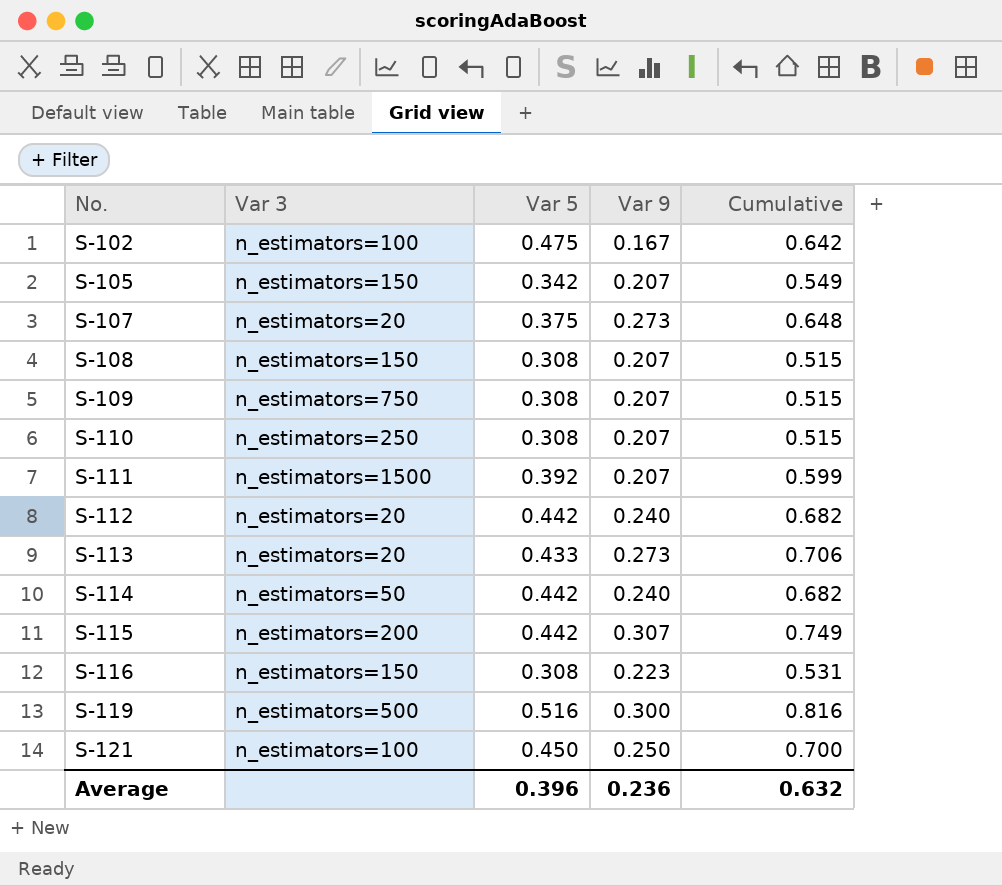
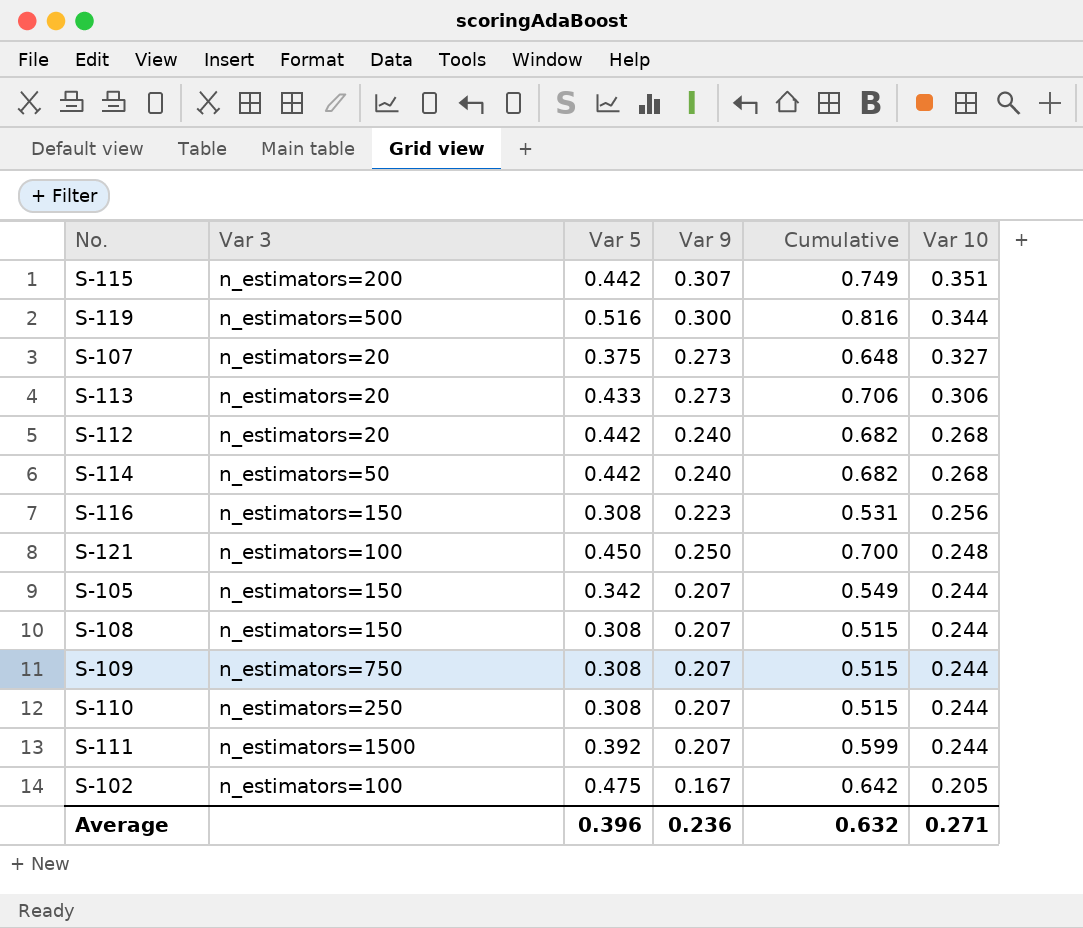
row order: No. ascending -> Var 10 descending
column Var 10 | position: none -> 6

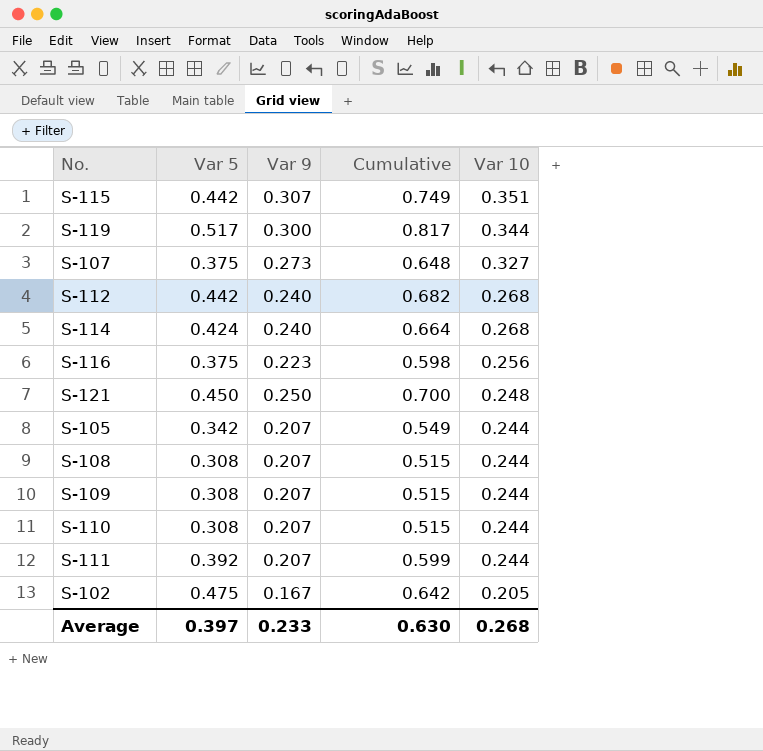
column Var 3 | position: 2 -> none
row S-113: n_estimators=20 | 0.433 | 0.273 | 0.706 | 0.306 -> none
S-119 | Var 5: 0.516 -> 0.517
S-119 | Cumulative: 0.816 -> 0.817
S-114 | Var 5: 0.442 -> 0.424
S-114 | Cumulative: 0.682 -> 0.664
S-116 | Var 5: 0.308 -> 0.375
S-116 | Cumulative: 0.531 -> 0.598
Average | Var 5: 0.396 -> 0.397
Average | Var 9: 0.236 -> 0.233
Average | Cumulative: 0.632 -> 0.630
Average | Var 10: 0.271 -> 0.268

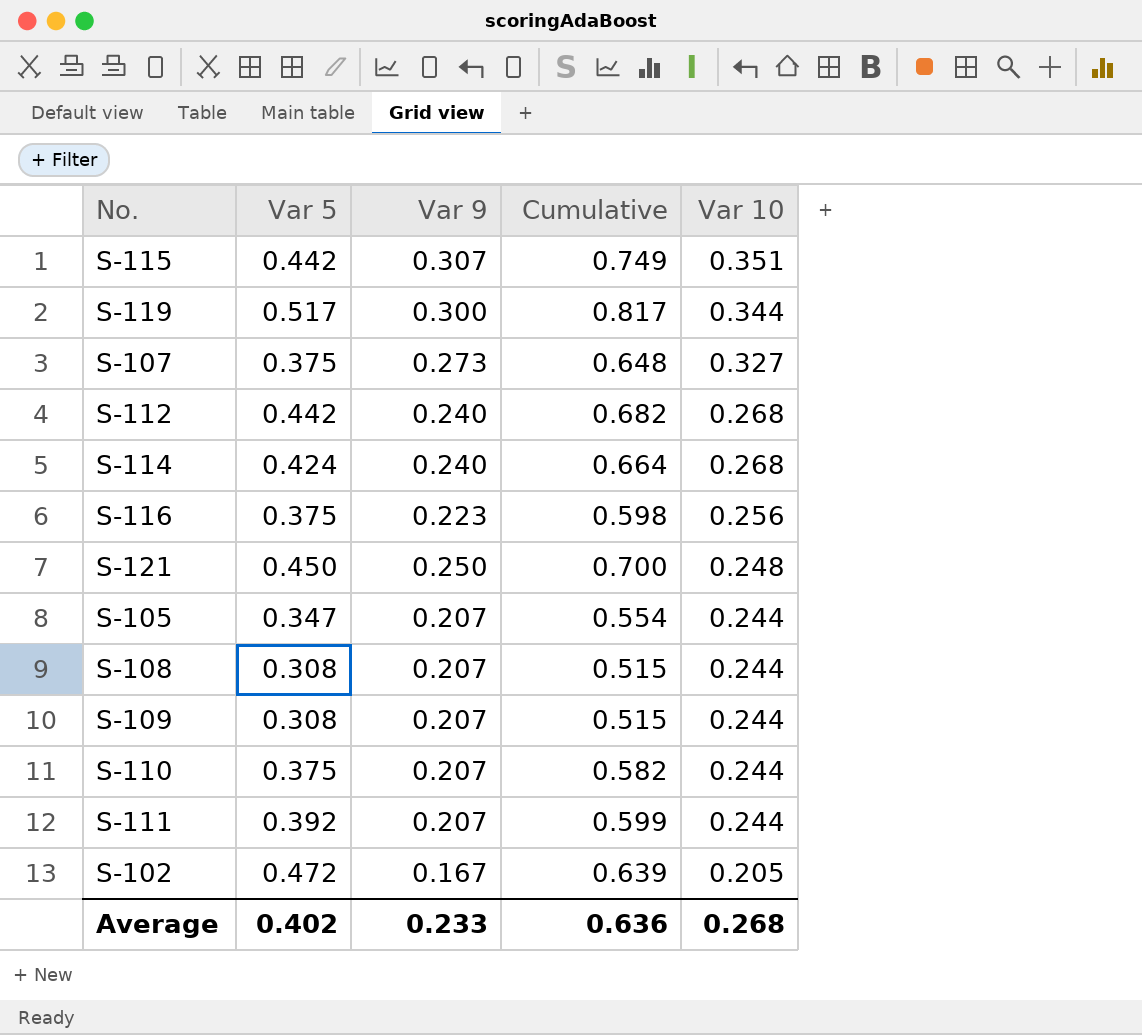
S-105 | Var 5: 0.342 -> 0.347
S-105 | Cumulative: 0.549 -> 0.554
S-110 | Var 5: 0.308 -> 0.375
S-110 | Cumulative: 0.515 -> 0.582
S-102 | Var 5: 0.475 -> 0.472
S-102 | Cumulative: 0.642 -> 0.639
Average | Var 5: 0.397 -> 0.402
Average | Cumulative: 0.630 -> 0.636

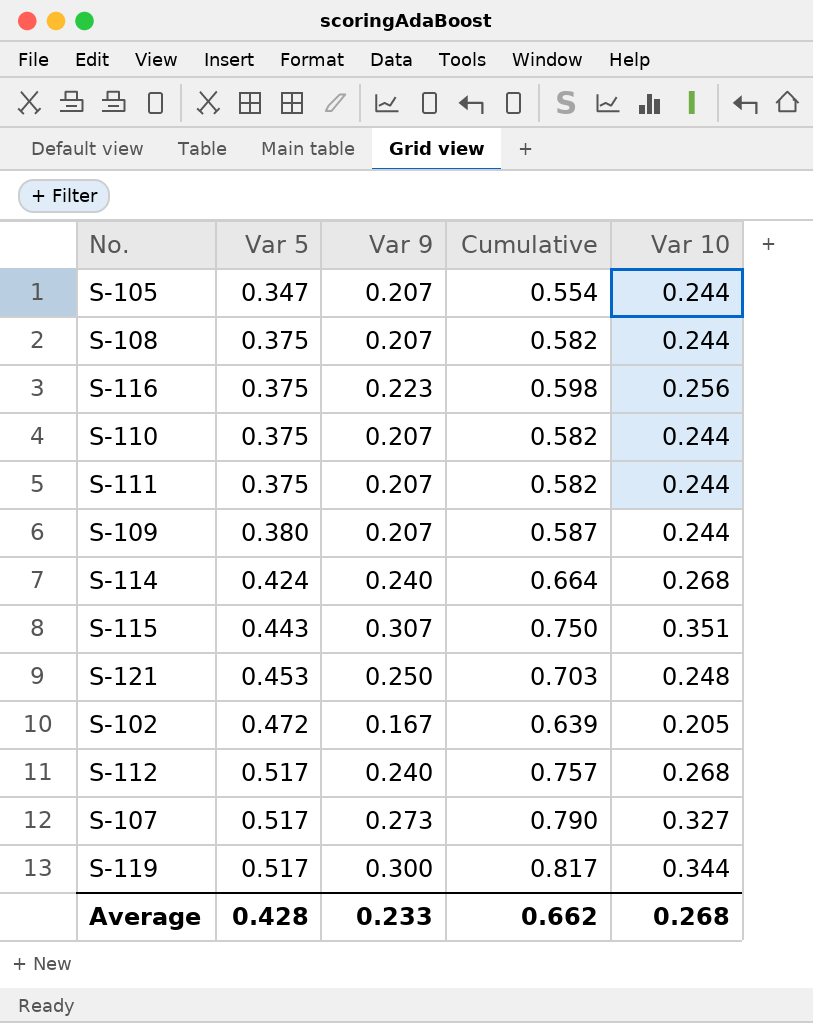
row order: Var 10 descending -> Var 5 ascending
S-108 | Var 5: 0.308 -> 0.375
S-108 | Cumulative: 0.515 -> 0.582
S-111 | Var 5: 0.392 -> 0.375
S-111 | Cumulative: 0.599 -> 0.582
S-109 | Var 5: 0.308 -> 0.380
S-109 | Cumulative: 0.515 -> 0.587
S-115 | Var 5: 0.442 -> 0.443
S-115 | Cumulative: 0.749 -> 0.750
S-121 | Var 5: 0.450 -> 0.453
S-121 | Cumulative: 0.700 -> 0.703
S-112 | Var 5: 0.442 -> 0.517
S-112 | Cumulative: 0.682 -> 0.757
S-107 | Var 5: 0.375 -> 0.517
S-107 | Cumulative: 0.648 -> 0.790
Average | Var 5: 0.402 -> 0.428
Average | Cumulative: 0.636 -> 0.662

